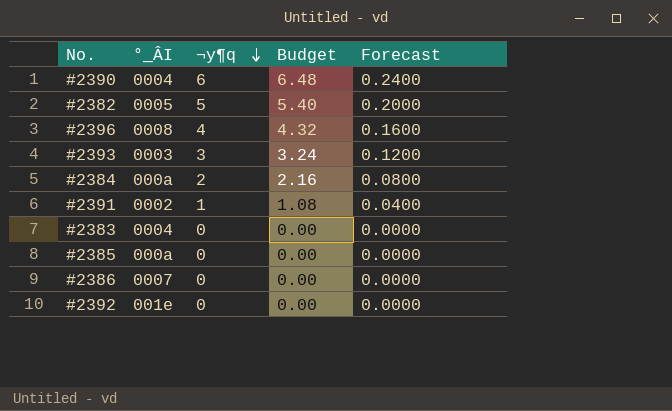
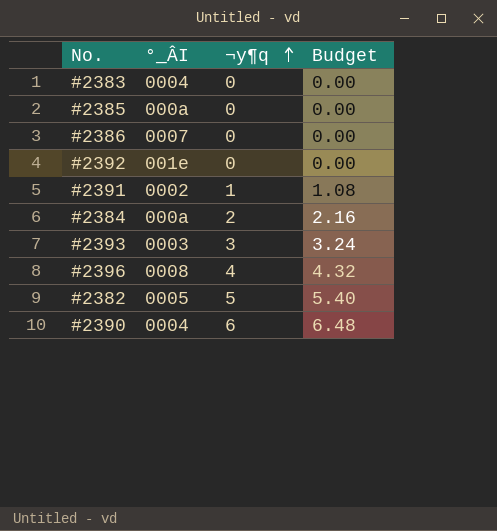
row order: ¬y¶q descending -> ¬y¶q ascending
column Forecast | formula: [¬y¶q] * 0.04 -> none

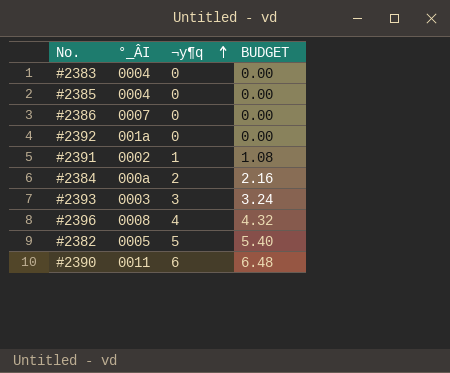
column name: Budget -> BUDGET
#2385 | °_ÂI: 000a -> 0004
#2392 | °_ÂI: 001e -> 001a
#2390 | °_ÂI: 0004 -> 0011

